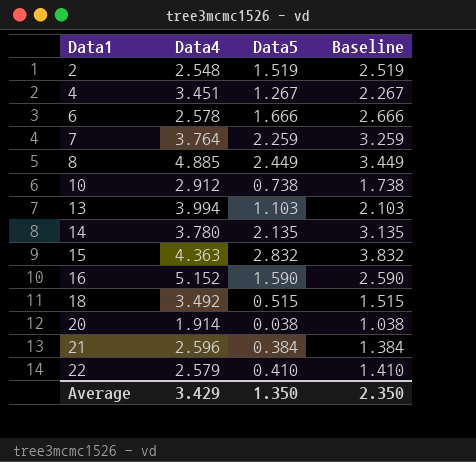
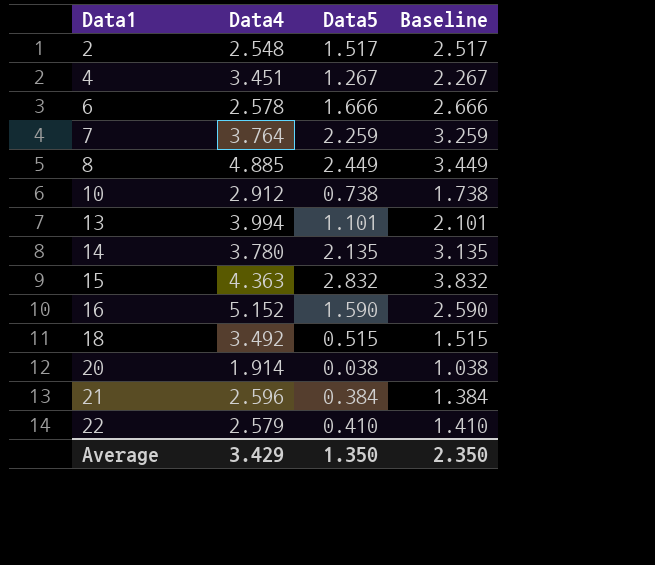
2 | Data5: 1.519 -> 1.517
2 | Baseline: 2.519 -> 2.517
13 | Data5: 1.103 -> 1.101
13 | Baseline: 2.103 -> 2.101

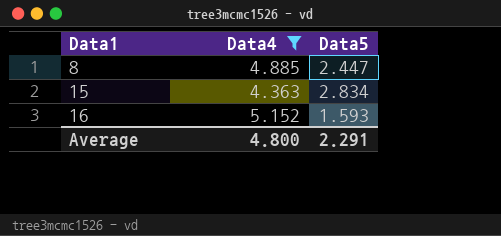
filter: none -> Data4 >= 4.363
column Baseline | formula: [Data5] + 1 -> none
8 | Data5: 2.449 -> 2.447
15 | Data5: 2.832 -> 2.834
16 | Data5: 1.590 -> 1.593
Average | Data4: 3.429 -> 4.800
Average | Data5: 1.350 -> 2.291

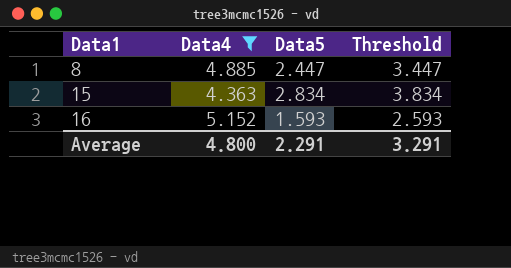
column Threshold | formula: none -> [Data5] + 1

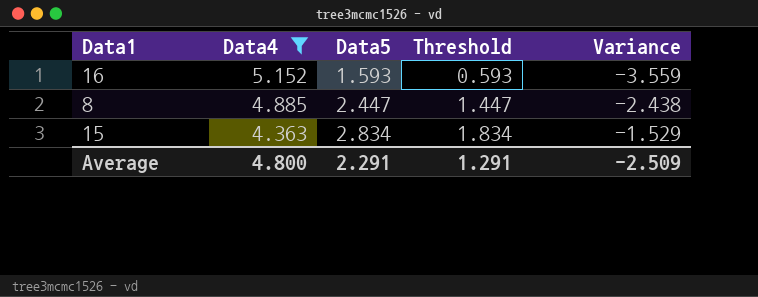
row order: Data1 ascending -> Data4 descending
column Threshold | formula: [Data5] + 1 -> [Data5] - 1
column Variance | formula: none -> [Data5] - [Data4]
Average | Threshold: 3.291 -> 1.291

